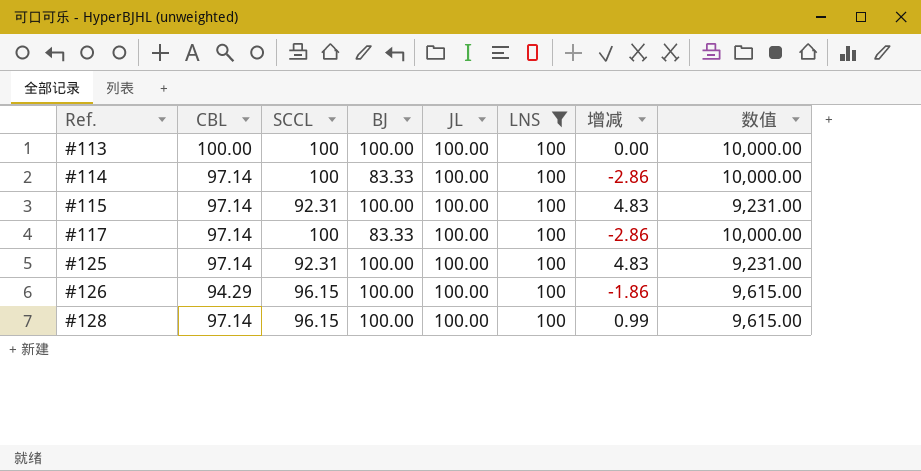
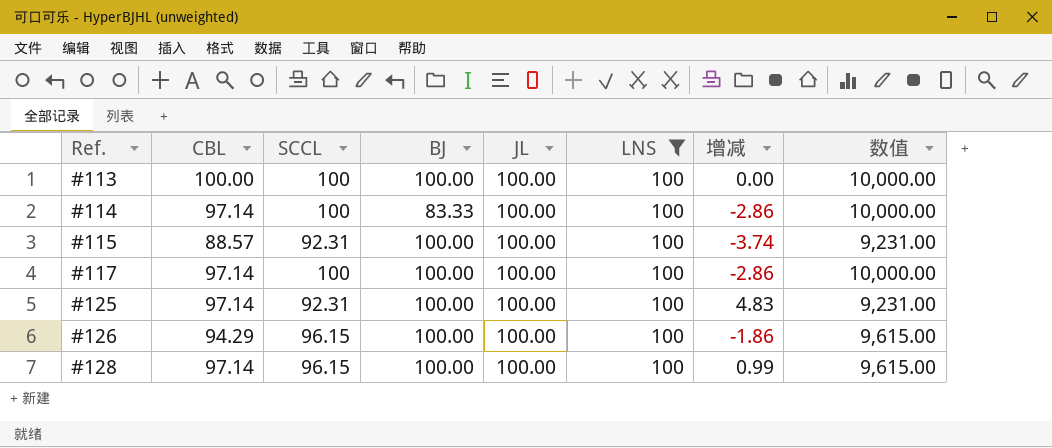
#115 | CBL: 97.14 -> 88.57
#115 | 增减: 4.83 -> -3.74
#117 | BJ: 83.33 -> 100.00

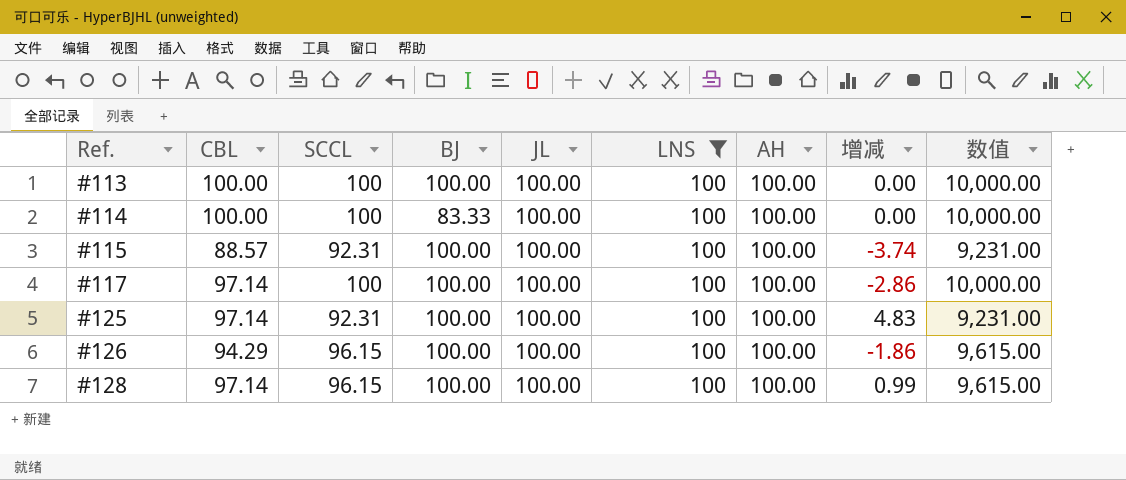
column AH | position: none -> 7
#114 | CBL: 97.14 -> 100.00
#114 | 增减: -2.86 -> 0.00

